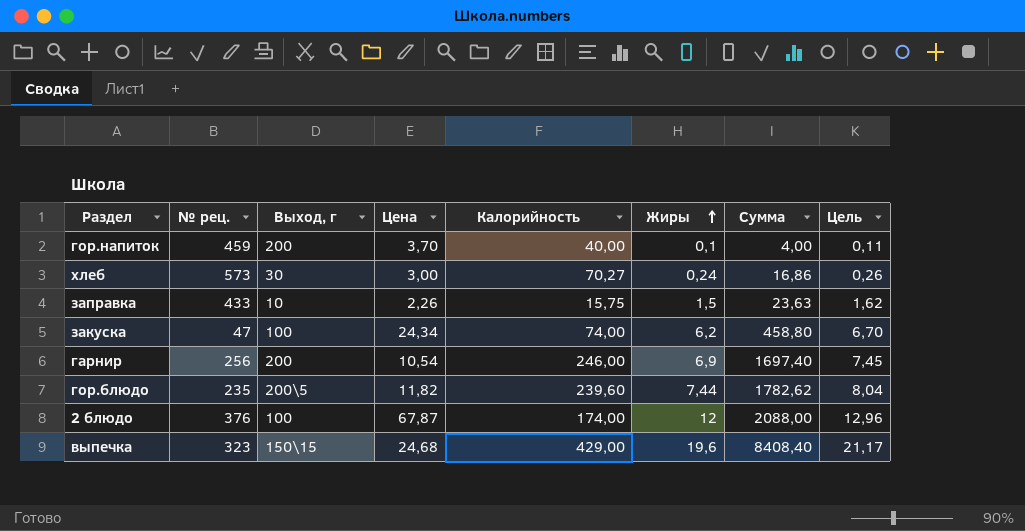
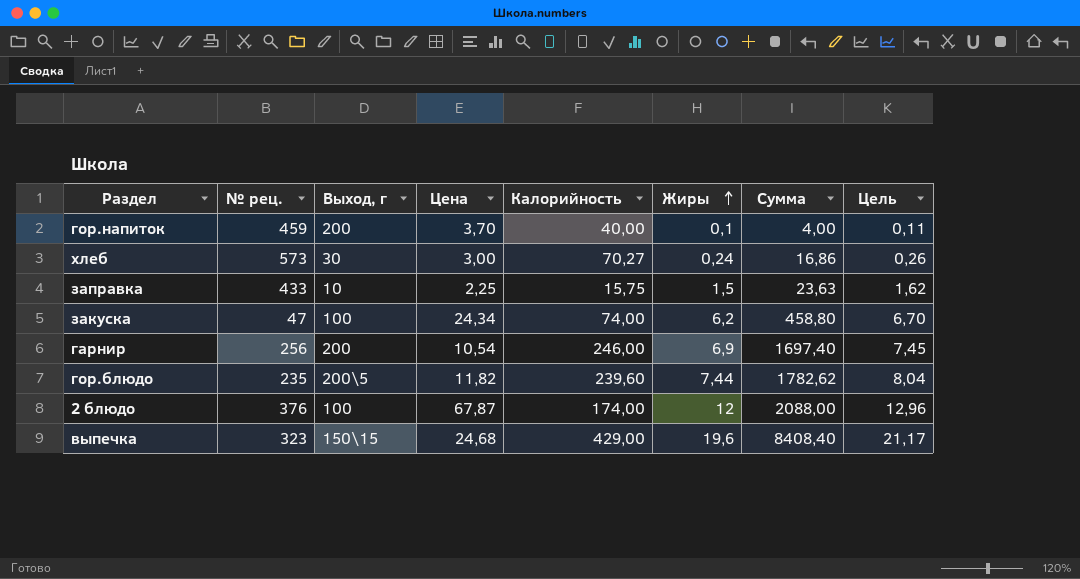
заправка | Цена: 2,26 -> 2,25

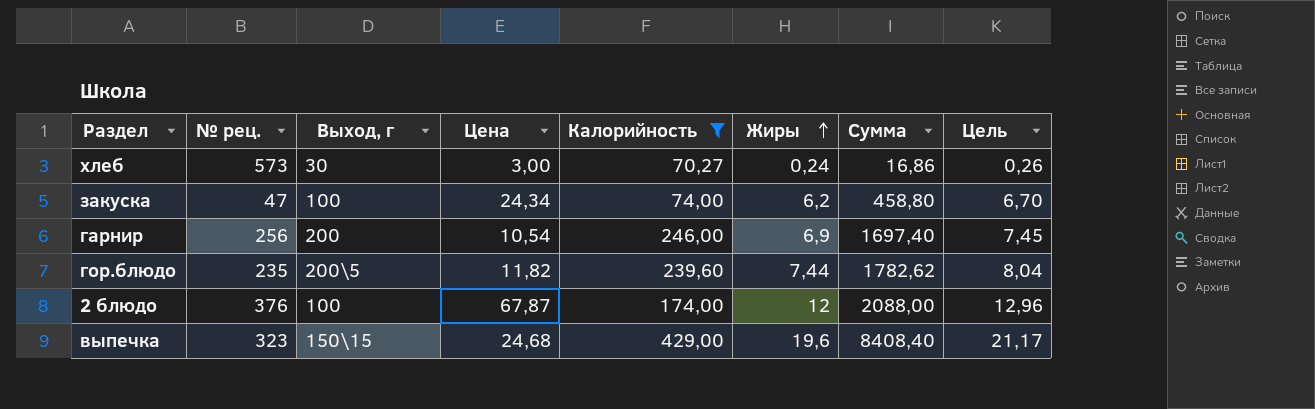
filter: none -> Калорийность >= 70,27

